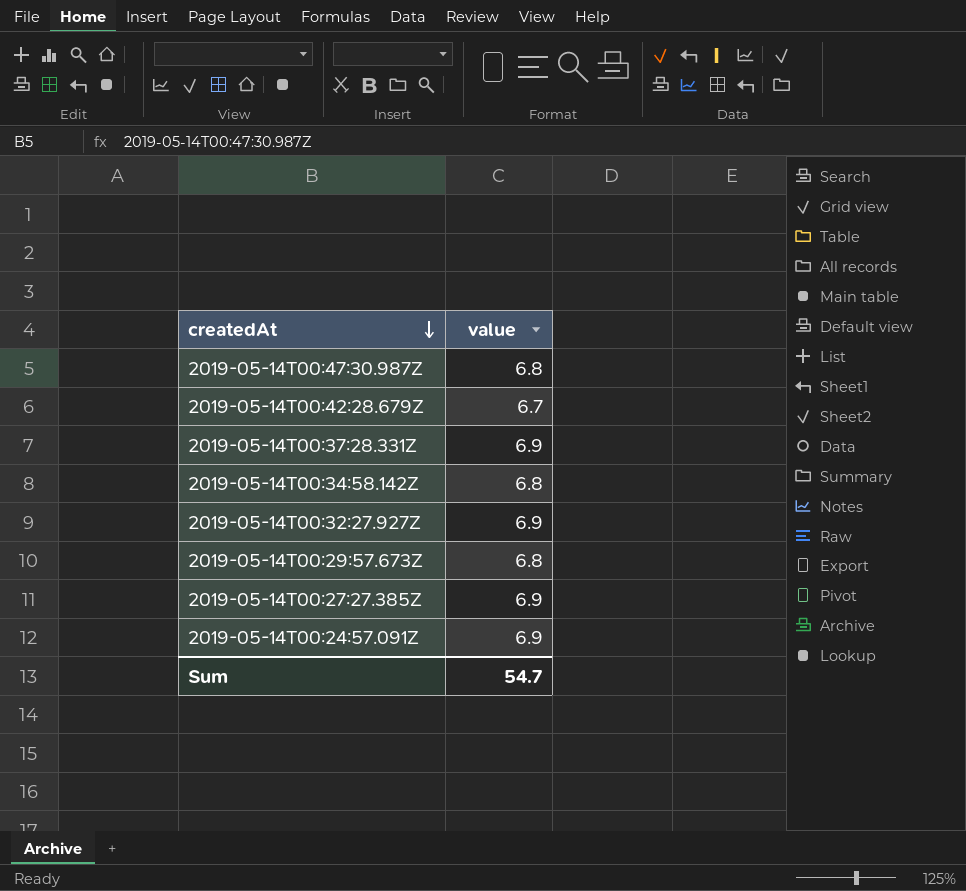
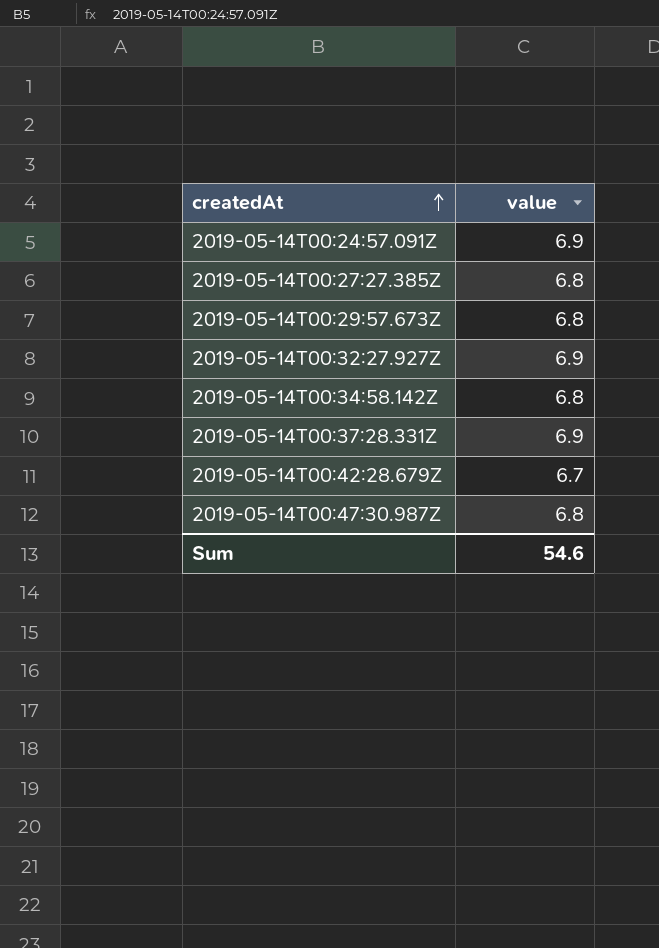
row order: createdAt descending -> createdAt ascending
2019-05-14T00:27:27.385Z | value: 6.9 -> 6.8
Sum | value: 54.7 -> 54.6

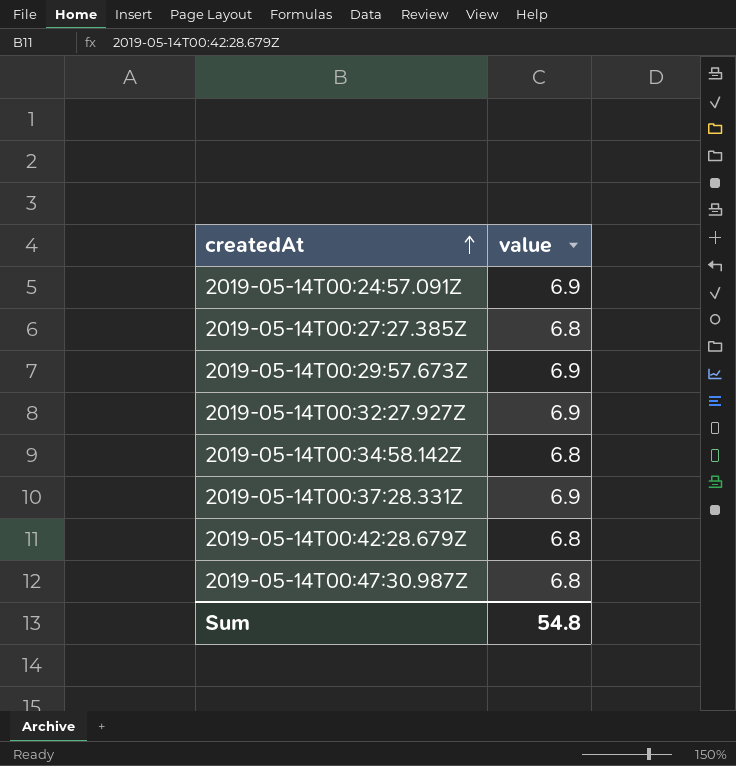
2019-05-14T00:29:57.673Z | value: 6.8 -> 6.9
2019-05-14T00:42:28.679Z | value: 6.7 -> 6.8
Sum | value: 54.6 -> 54.8

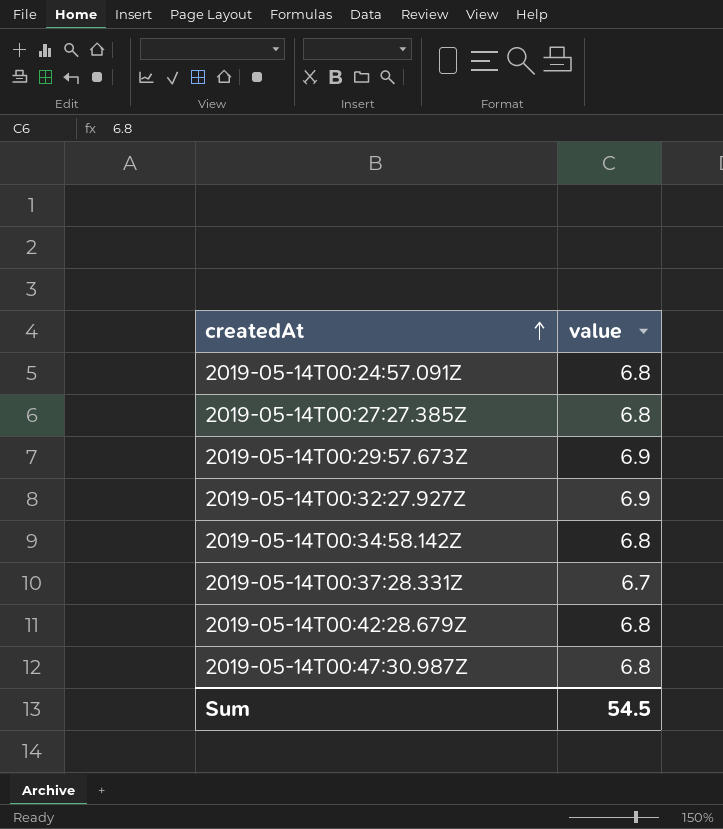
2019-05-14T00:24:57.091Z | value: 6.9 -> 6.8
2019-05-14T00:37:28.331Z | value: 6.9 -> 6.7
Sum | value: 54.8 -> 54.5

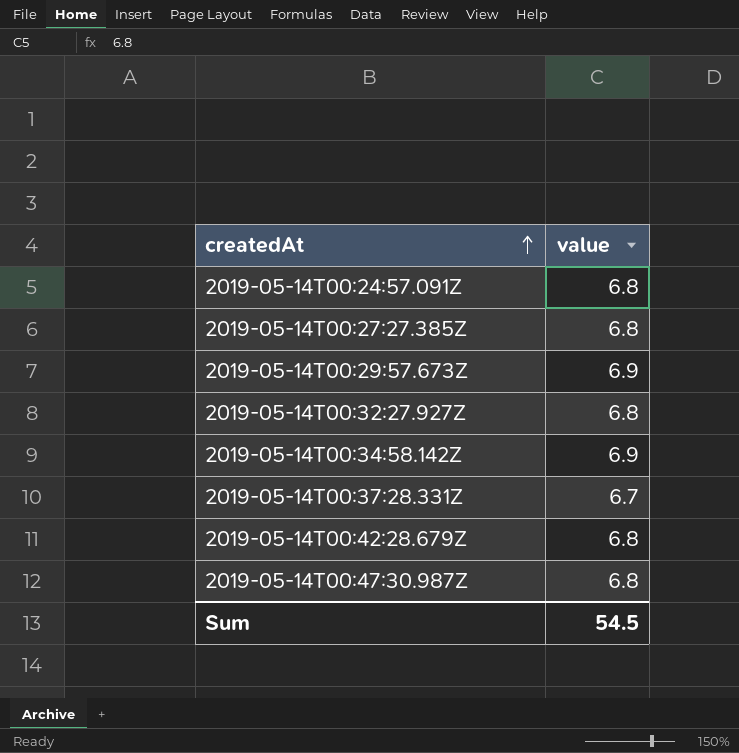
2019-05-14T00:32:27.927Z | value: 6.9 -> 6.8
2019-05-14T00:34:58.142Z | value: 6.8 -> 6.9

